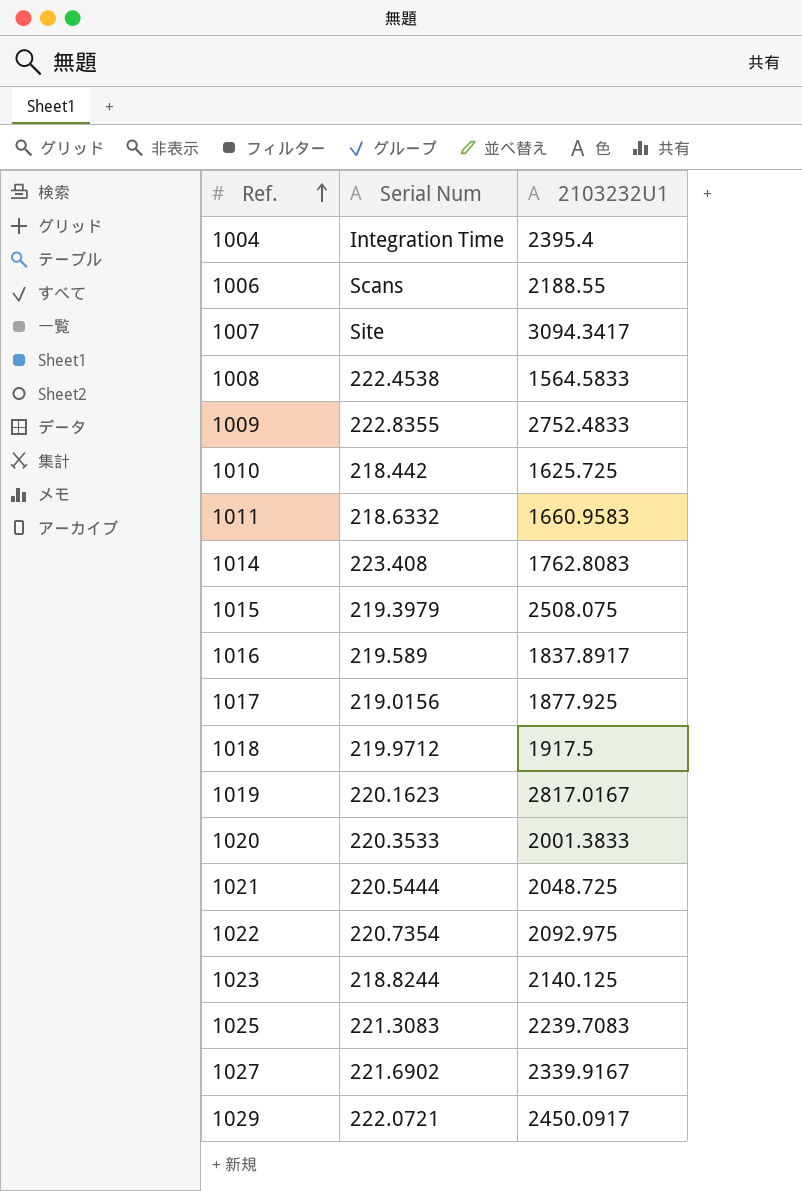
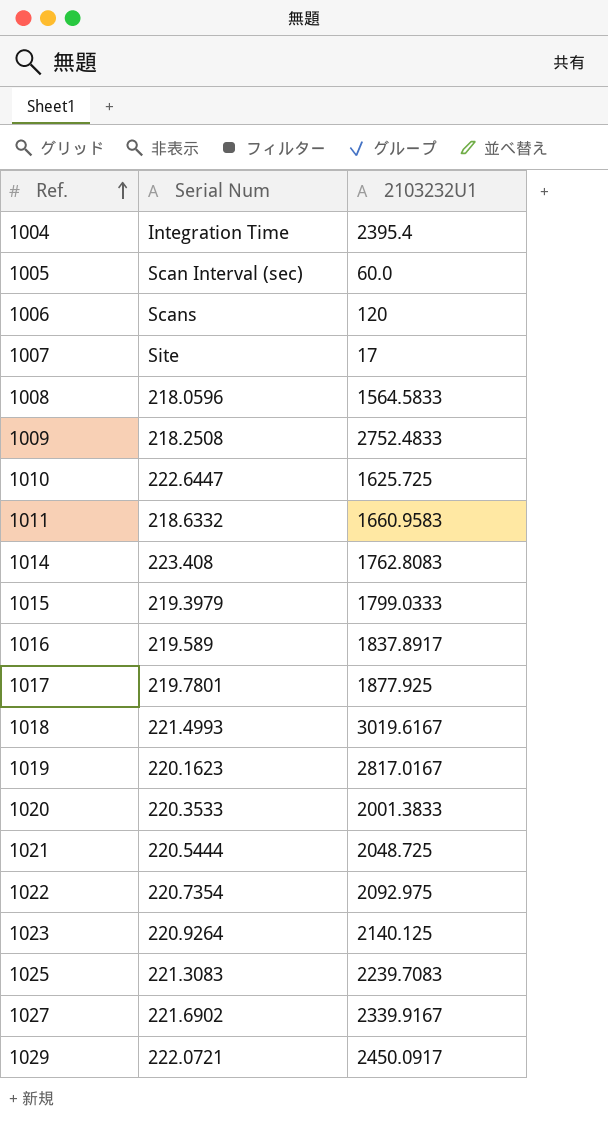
row 1005: none -> Scan Interval (sec) | 60.0
1006 | 2103232U1: 2188.55 -> 120
1007 | 2103232U1: 3094.3417 -> 17
1008 | Serial Num: 222.4538 -> 218.0596
1009 | Serial Num: 222.8355 -> 218.2508
1010 | Serial Num: 218.442 -> 222.6447
1015 | 2103232U1: 2508.075 -> 1799.0333
1017 | Serial Num: 219.0156 -> 219.7801
1018 | Serial Num: 219.9712 -> 221.4993
1018 | 2103232U1: 1917.5 -> 3019.6167
1023 | Serial Num: 218.8244 -> 220.9264

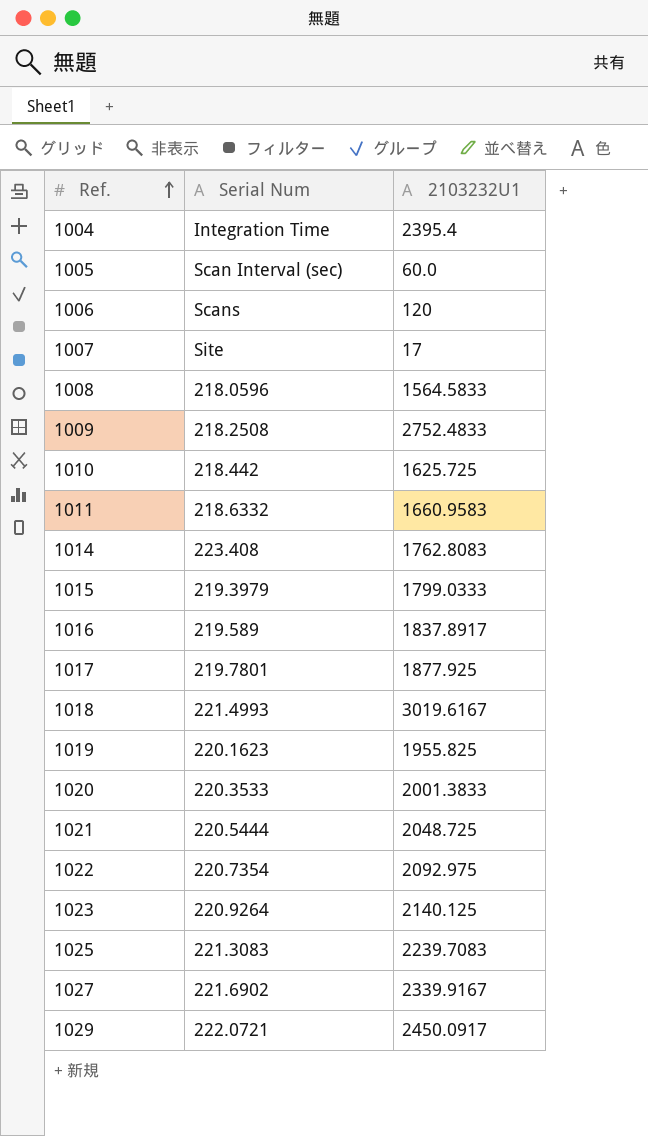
1010 | Serial Num: 222.6447 -> 218.442
1019 | 2103232U1: 2817.0167 -> 1955.825

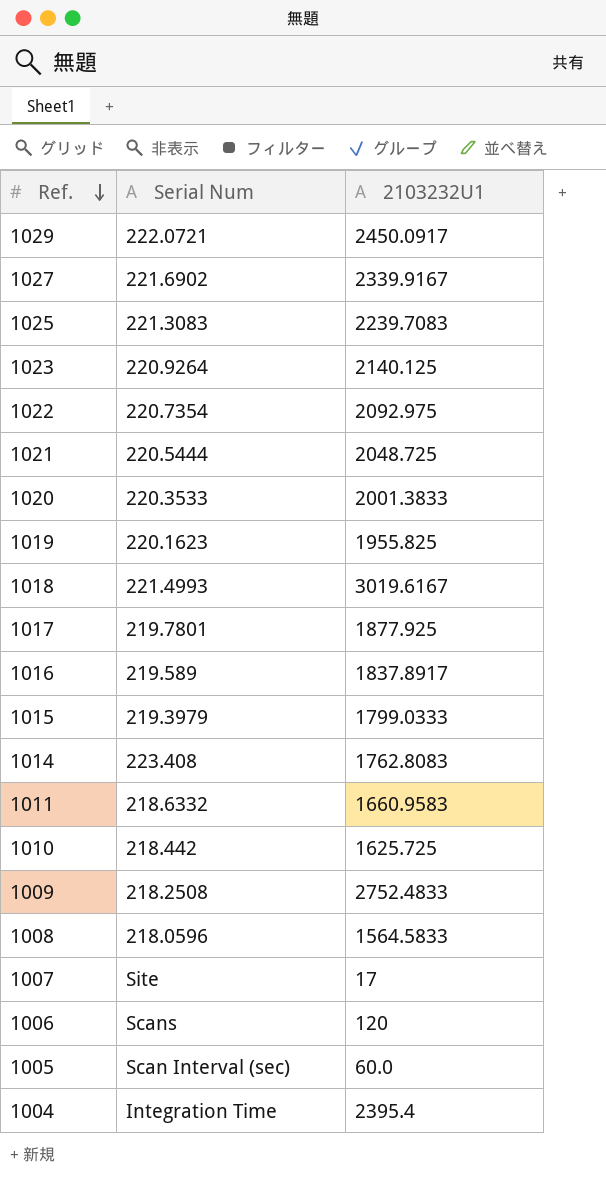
row order: Ref. ascending -> Ref. descending

